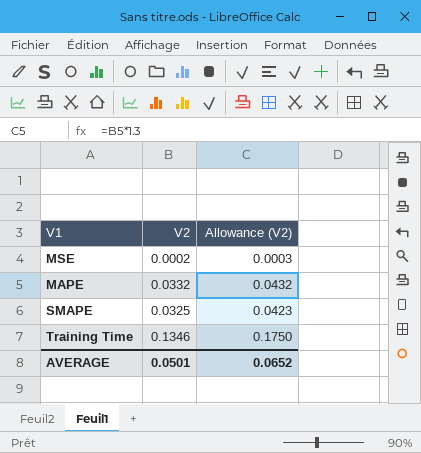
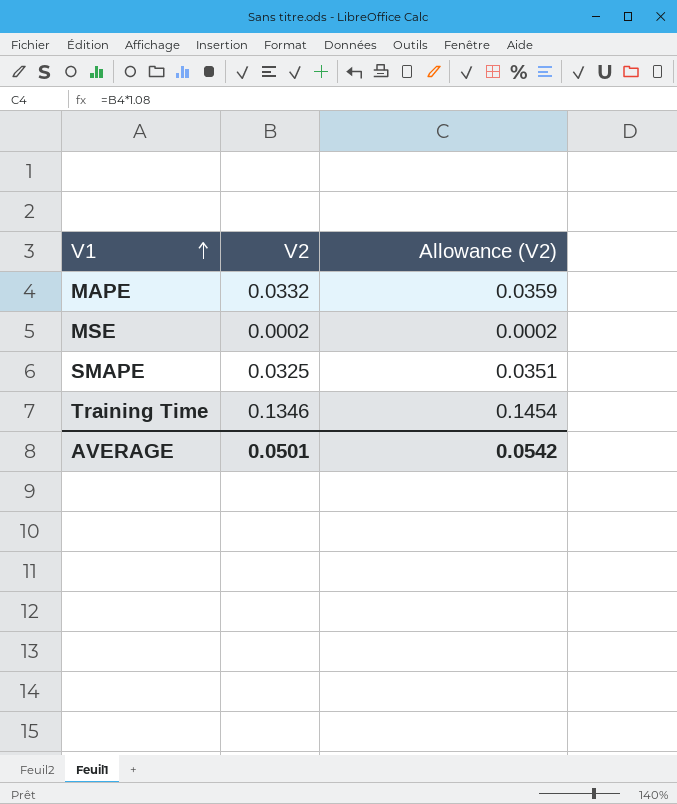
row order: none -> V1 ascending
column Allowance (V2) | formula: [V2] * 1.3 -> [V2] * 1.08
AVERAGE | Allowance (V2): 0.0652 -> 0.0542

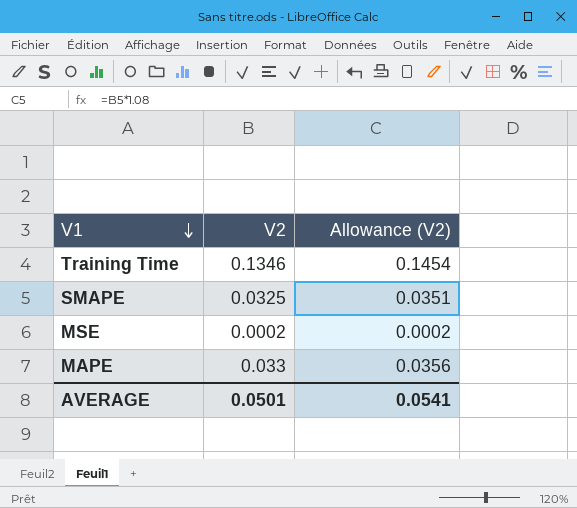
row order: V1 ascending -> V1 descending
MAPE | V2: 0.0332 -> 0.033
MAPE | Allowance (V2): 0.0359 -> 0.0356
AVERAGE | Allowance (V2): 0.0542 -> 0.0541

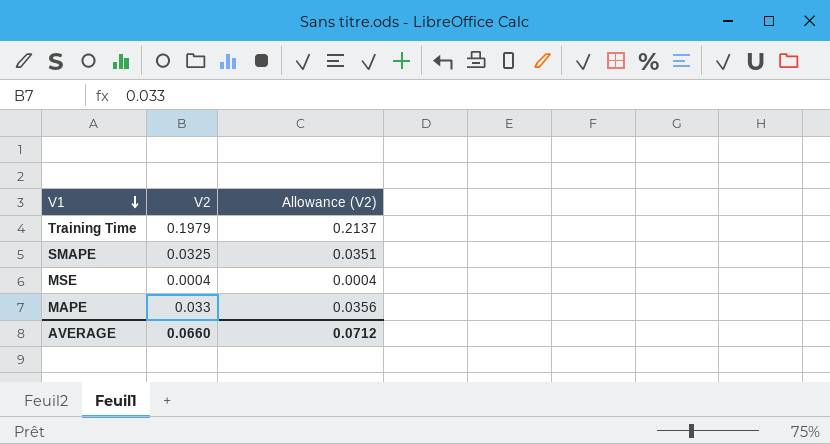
Training Time | V2: 0.1346 -> 0.1979
Training Time | Allowance (V2): 0.1454 -> 0.2137
MSE | V2: 0.0002 -> 0.0004
MSE | Allowance (V2): 0.0002 -> 0.0004
AVERAGE | V2: 0.0501 -> 0.0660
AVERAGE | Allowance (V2): 0.0541 -> 0.0712

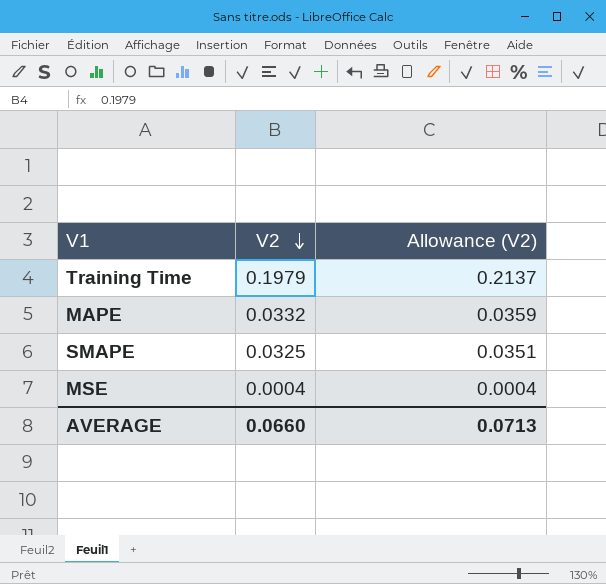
row order: V1 descending -> V2 descending
MAPE | V2: 0.033 -> 0.0332
MAPE | Allowance (V2): 0.0356 -> 0.0359
AVERAGE | Allowance (V2): 0.0712 -> 0.0713

